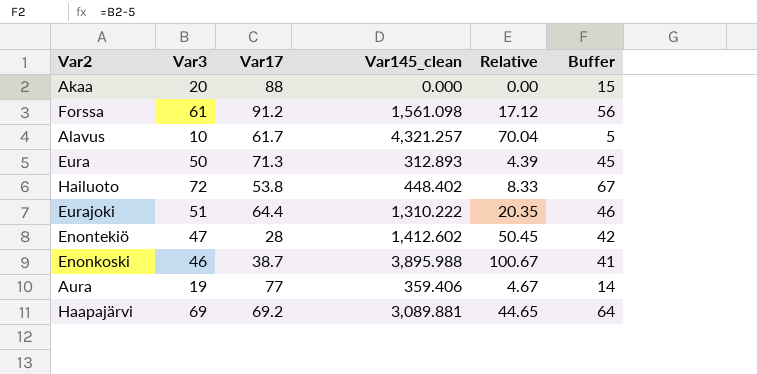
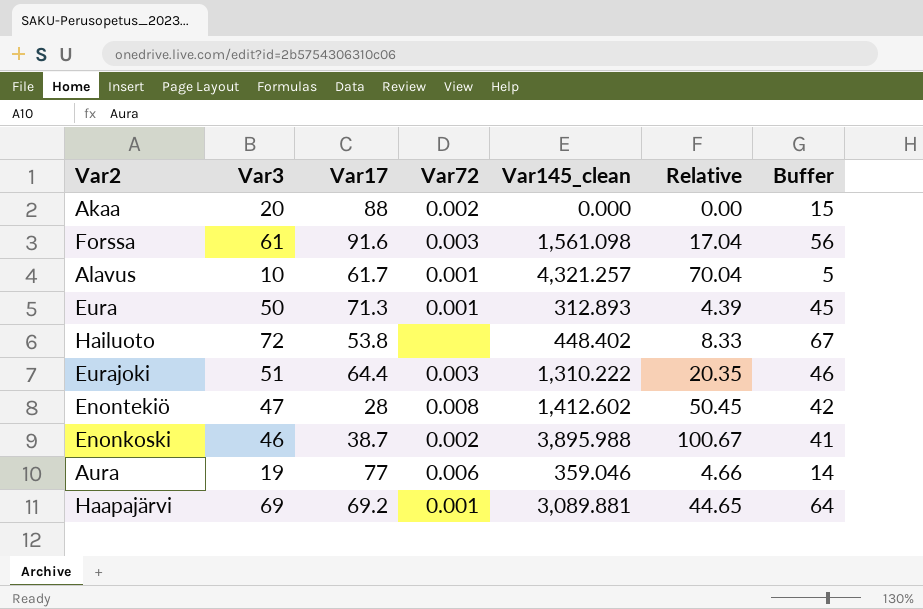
column Var72 | position: none -> 4
Forssa | Var17: 91.2 -> 91.6
Forssa | Relative: 17.12 -> 17.04
Aura | Var145_clean: 359.406 -> 359.046
Aura | Relative: 4.67 -> 4.66

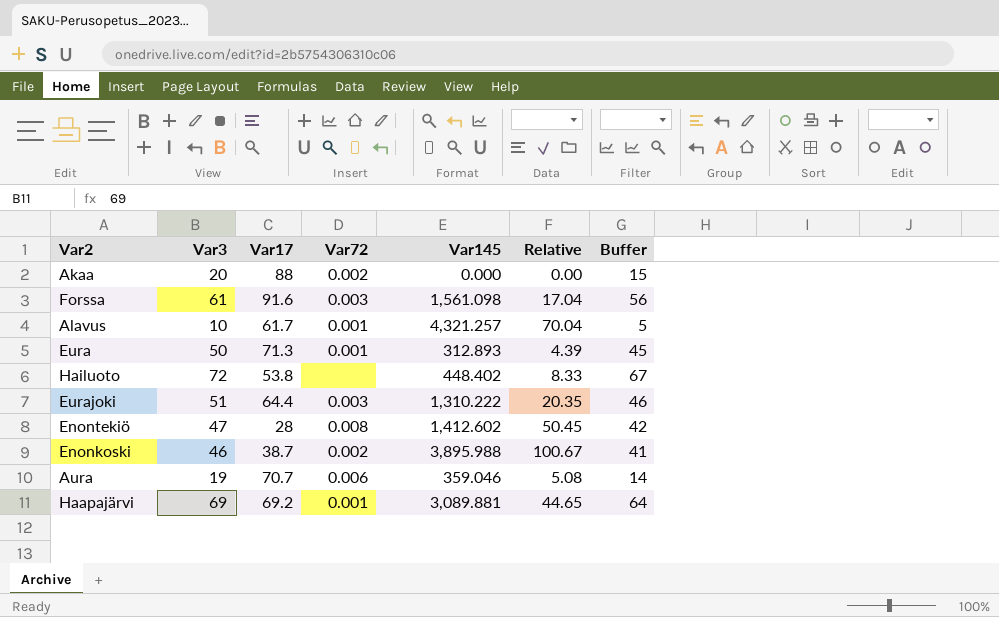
column name: Var145_clean -> Var145
Aura | Var17: 77 -> 70.7
Aura | Relative: 4.66 -> 5.08

